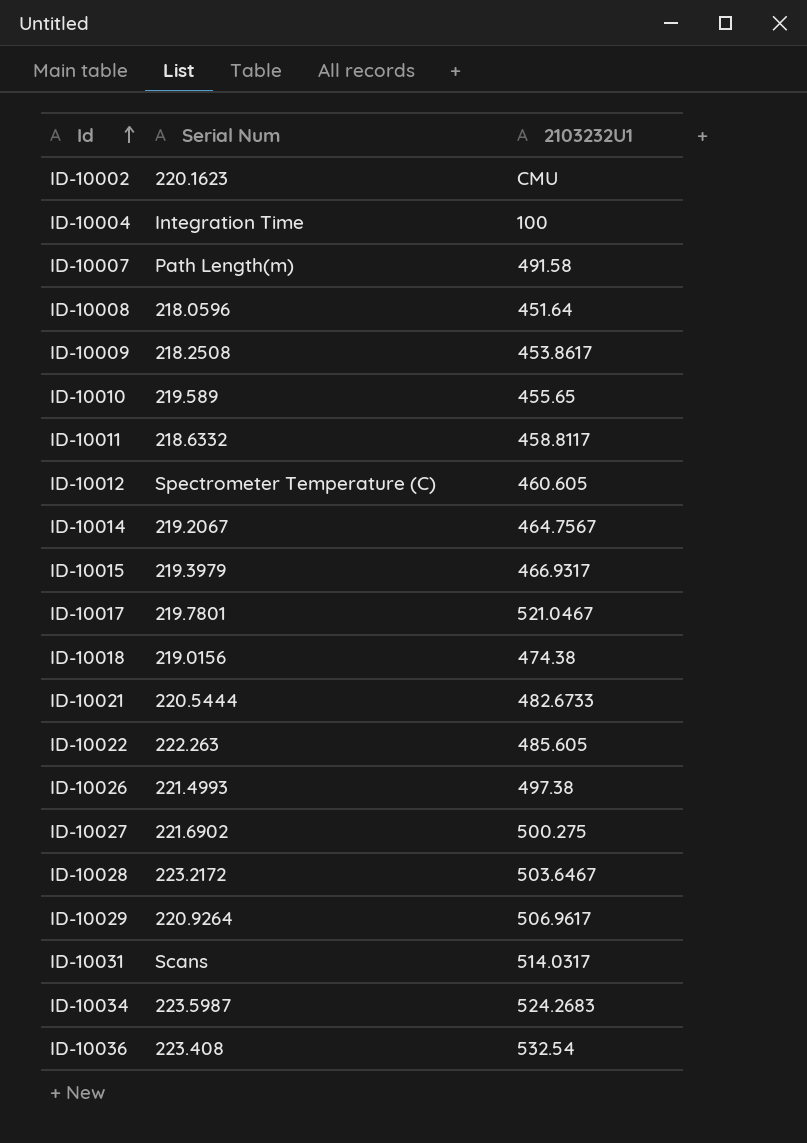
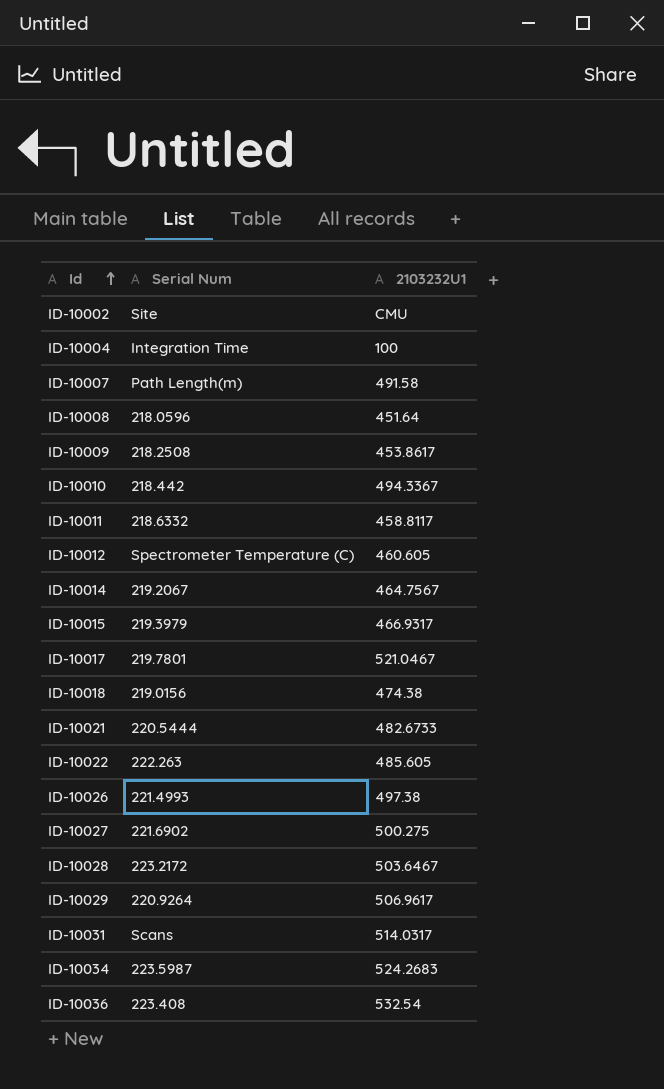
ID-10002 | Serial Num: 220.1623 -> Site
ID-10010 | Serial Num: 219.589 -> 218.442
ID-10010 | 2103232U1: 455.65 -> 494.3367

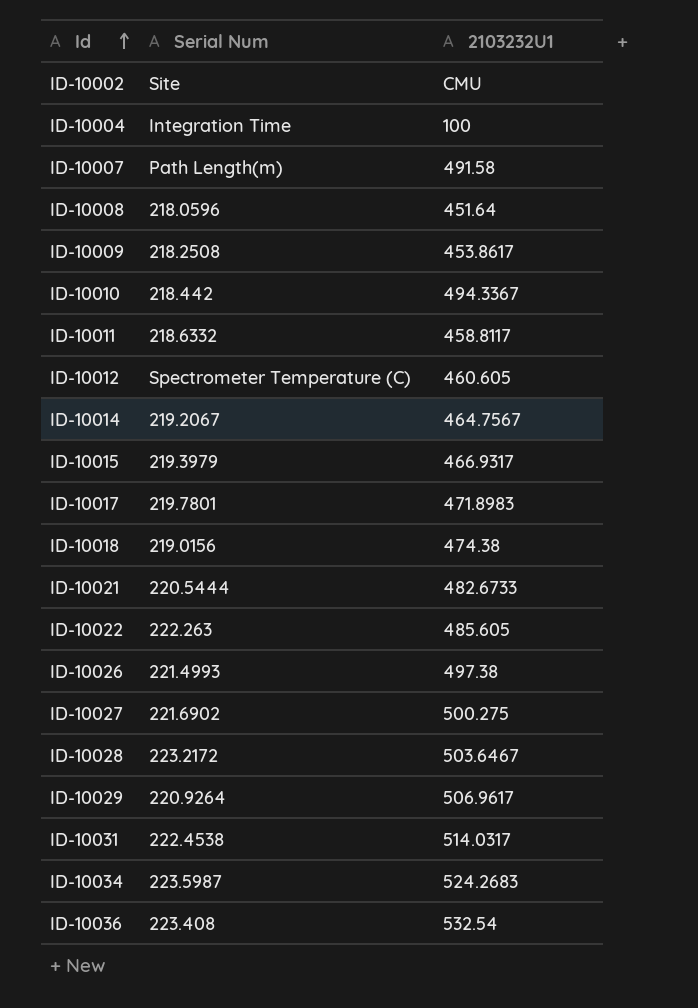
ID-10017 | 2103232U1: 521.0467 -> 471.8983
ID-10031 | Serial Num: Scans -> 222.4538

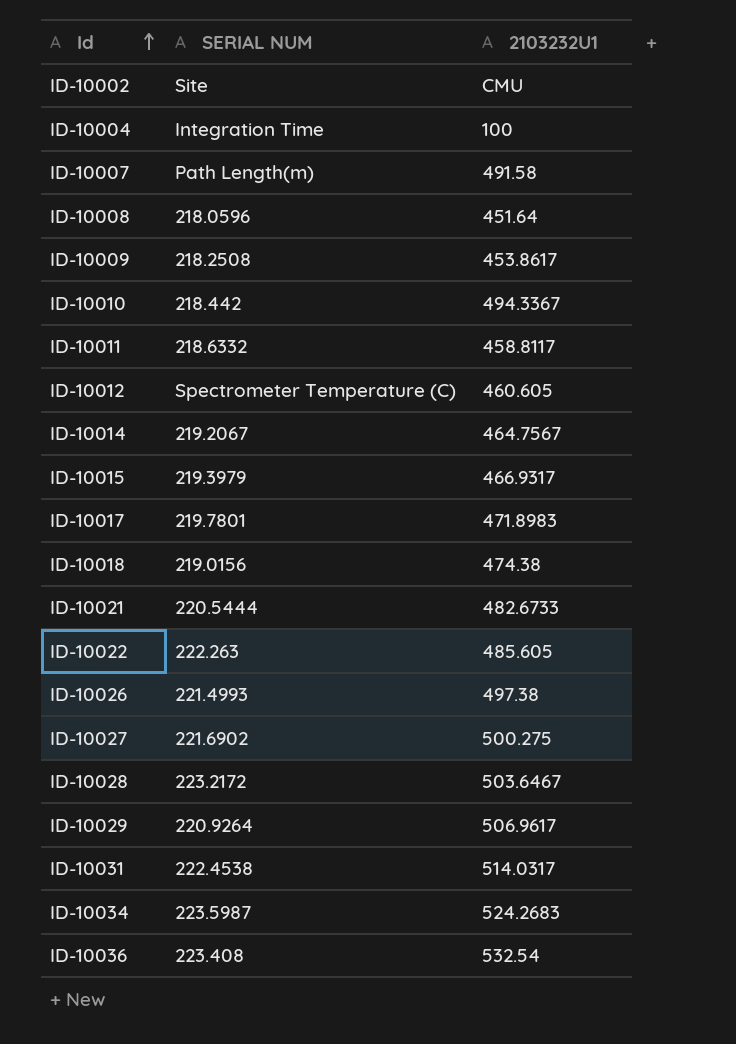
column name: Serial Num -> SERIAL NUM

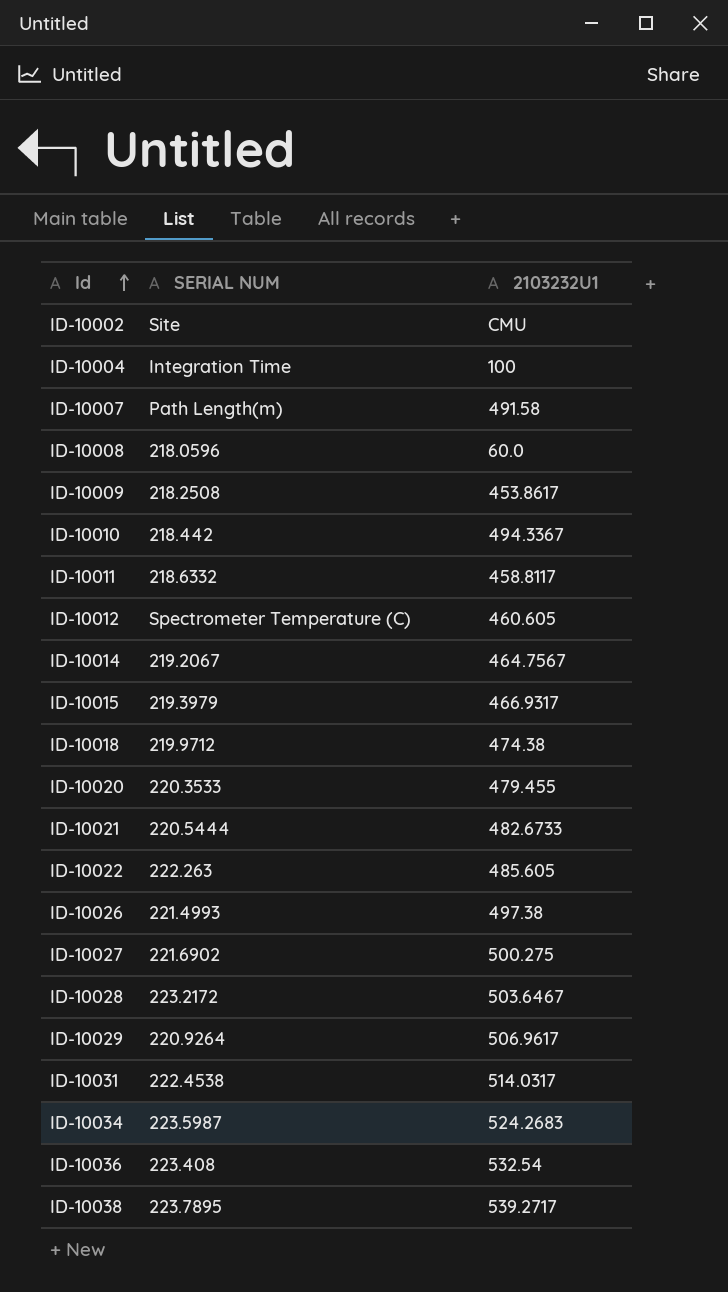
row ID-10017: 219.7801 | 471.8983 -> none
ID-10008 | 2103232U1: 451.64 -> 60.0
ID-10018 | SERIAL NUM: 219.0156 -> 219.9712
row ID-10020: none -> 220.3533 | 479.455
row ID-10038: none -> 223.7895 | 539.2717

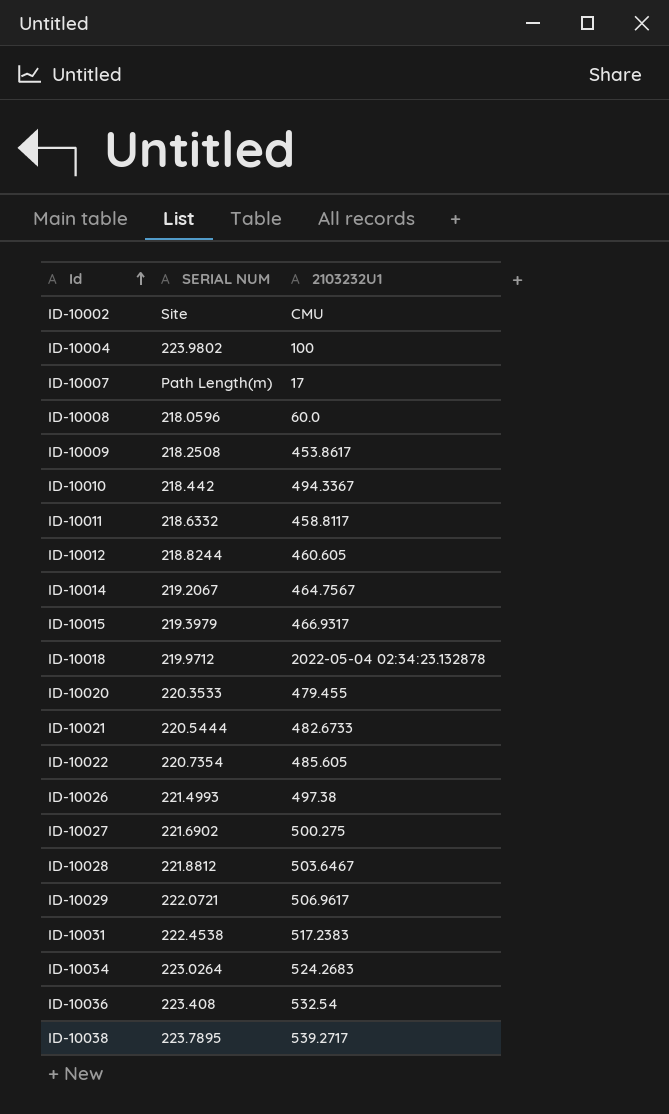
ID-10004 | SERIAL NUM: Integration Time -> 223.9802
ID-10007 | 2103232U1: 491.58 -> 17
ID-10012 | SERIAL NUM: Spectrometer Temperature (C) -> 218.8244
ID-10018 | 2103232U1: 474.38 -> 2022-05-04 02:34:23.132878
ID-10022 | SERIAL NUM: 222.263 -> 220.7354
ID-10028 | SERIAL NUM: 223.2172 -> 221.8812
ID-10029 | SERIAL NUM: 220.9264 -> 222.0721
ID-10031 | 2103232U1: 514.0317 -> 517.2383
ID-10034 | SERIAL NUM: 223.5987 -> 223.0264

